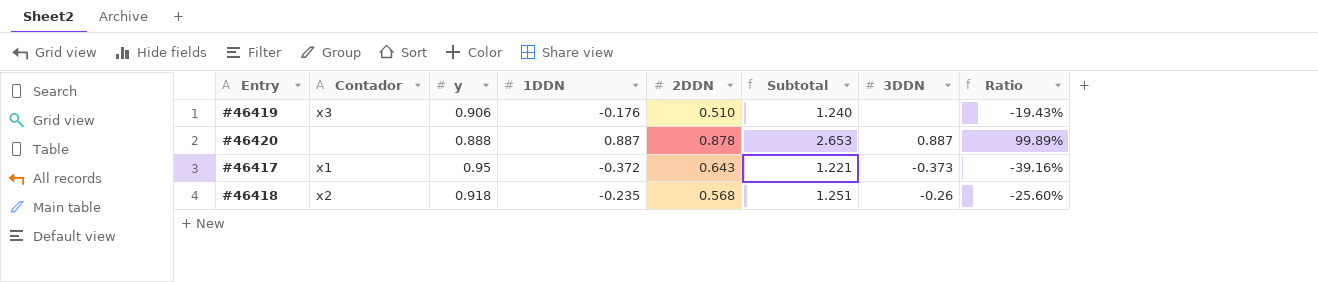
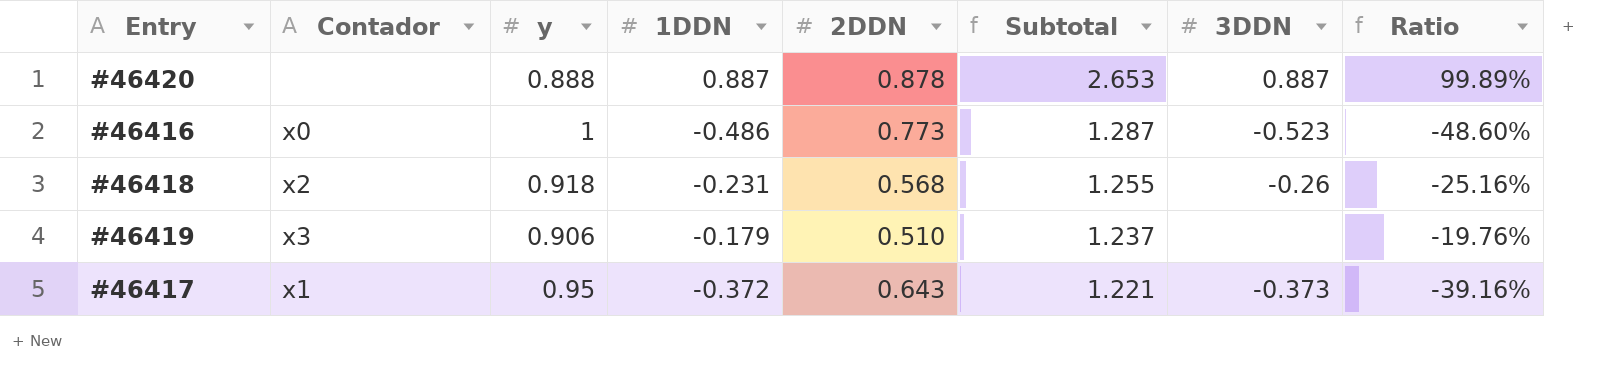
row order: none -> Subtotal descending
row #46416: none -> x0 | 1 | -0.486 | 0.773 | 1.287 | -0.523 | -48.60%
#46418 | 1DDN: -0.235 -> -0.231
#46418 | Subtotal: 1.251 -> 1.255
#46418 | Ratio: -25.60% -> -25.16%
#46419 | 1DDN: -0.176 -> -0.179
#46419 | Subtotal: 1.240 -> 1.237
#46419 | Ratio: -19.43% -> -19.76%

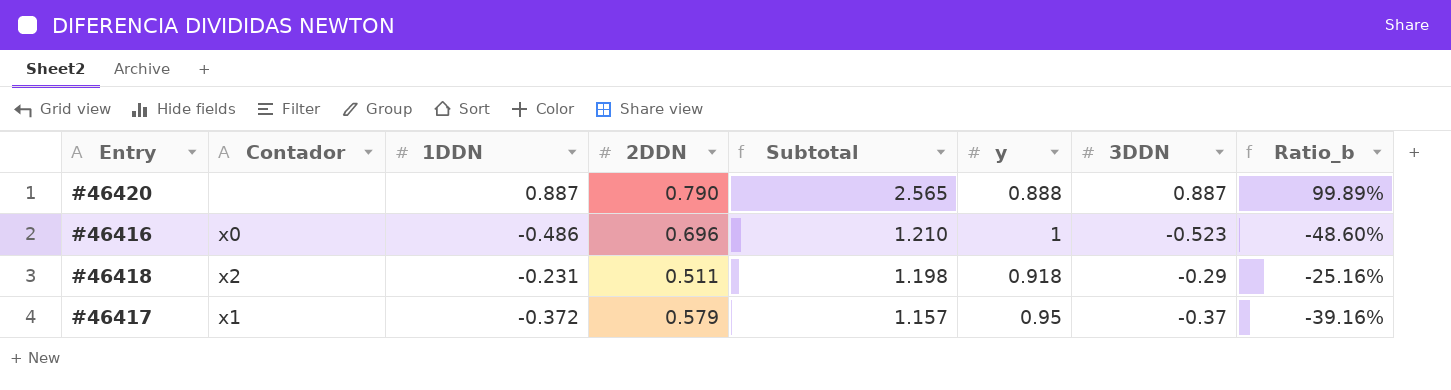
column y | position: 3 -> 6
column name: Ratio -> Ratio_b
row #46419: x3 | 0.906 | -0.179 | 0.510 | 1.237 | none | -19.76% -> none
#46420 | 2DDN: 0.878 -> 0.790
#46420 | Subtotal: 2.653 -> 2.565
#46416 | 2DDN: 0.773 -> 0.696
#46416 | Subtotal: 1.287 -> 1.210
#46418 | 2DDN: 0.568 -> 0.511
#46418 | Subtotal: 1.255 -> 1.198
#46418 | 3DDN: -0.26 -> -0.29
#46417 | 2DDN: 0.643 -> 0.579
#46417 | Subtotal: 1.221 -> 1.157
#46417 | 3DDN: -0.373 -> -0.37

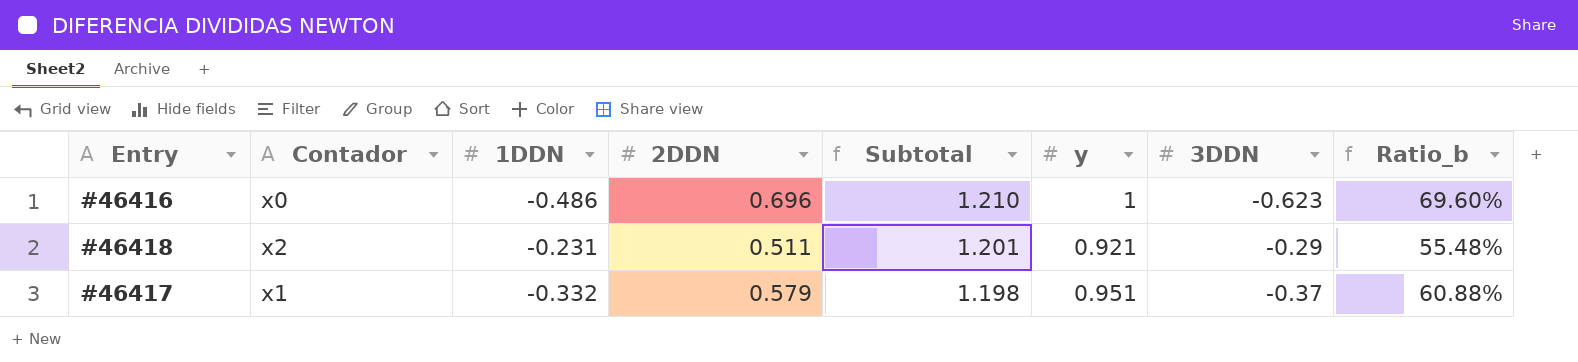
column Ratio_b | formula: [1DDN] / [y] -> [2DDN] / [y]
row #46420: none | 0.887 | 0.790 | 2.565 | 0.888 | 0.887 | 99.89% -> none
#46416 | 3DDN: -0.523 -> -0.623
#46418 | Subtotal: 1.198 -> 1.201
#46418 | y: 0.918 -> 0.921
#46417 | 1DDN: -0.372 -> -0.332
#46417 | Subtotal: 1.157 -> 1.198
#46417 | y: 0.95 -> 0.951

